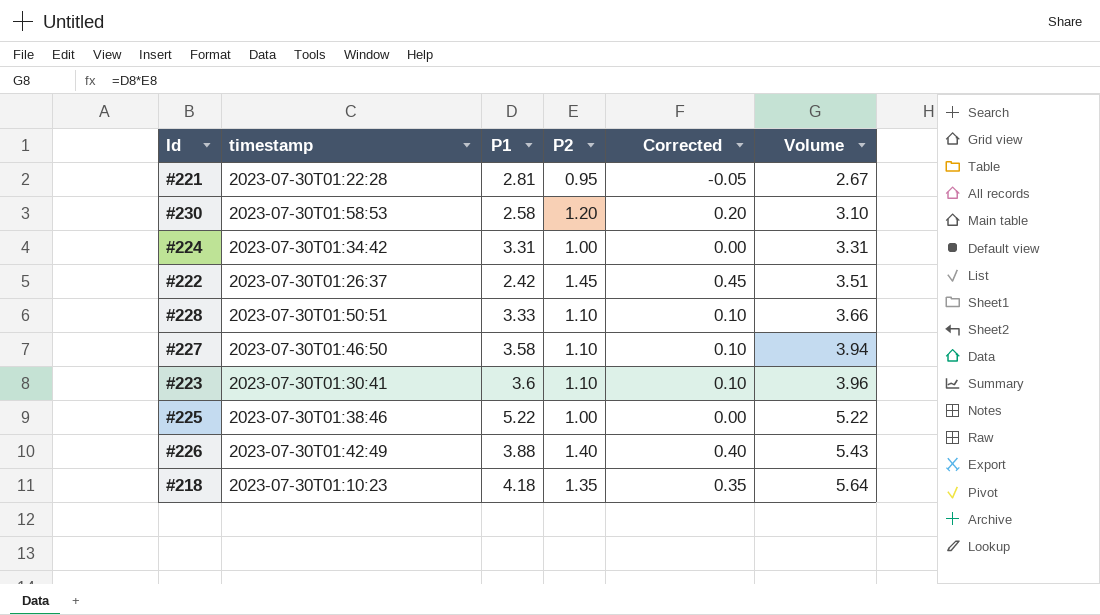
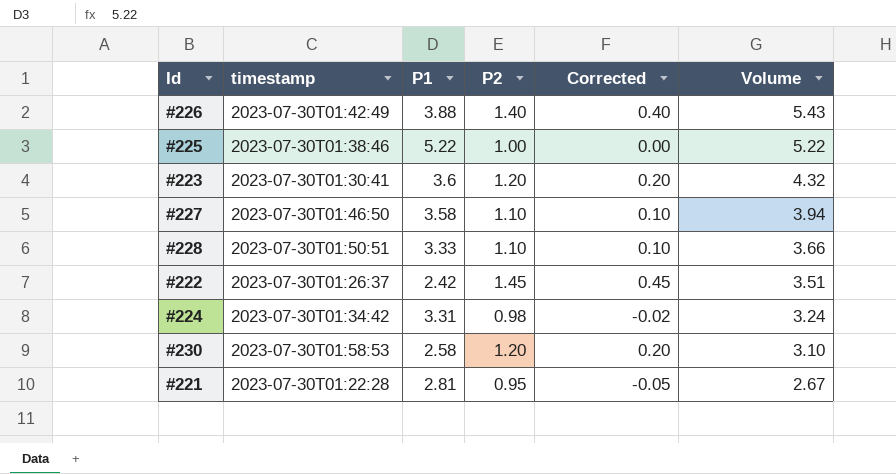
row order: Volume ascending -> Volume descending
row #218: 2023-07-30T01:10:23 | 4.18 | 1.35 | 0.35 | 5.64 -> none
#223 | P2: 1.10 -> 1.20
#223 | Corrected: 0.10 -> 0.20
#223 | Volume: 3.96 -> 4.32
#224 | P2: 1.00 -> 0.98
#224 | Corrected: 0.00 -> -0.02
#224 | Volume: 3.31 -> 3.24

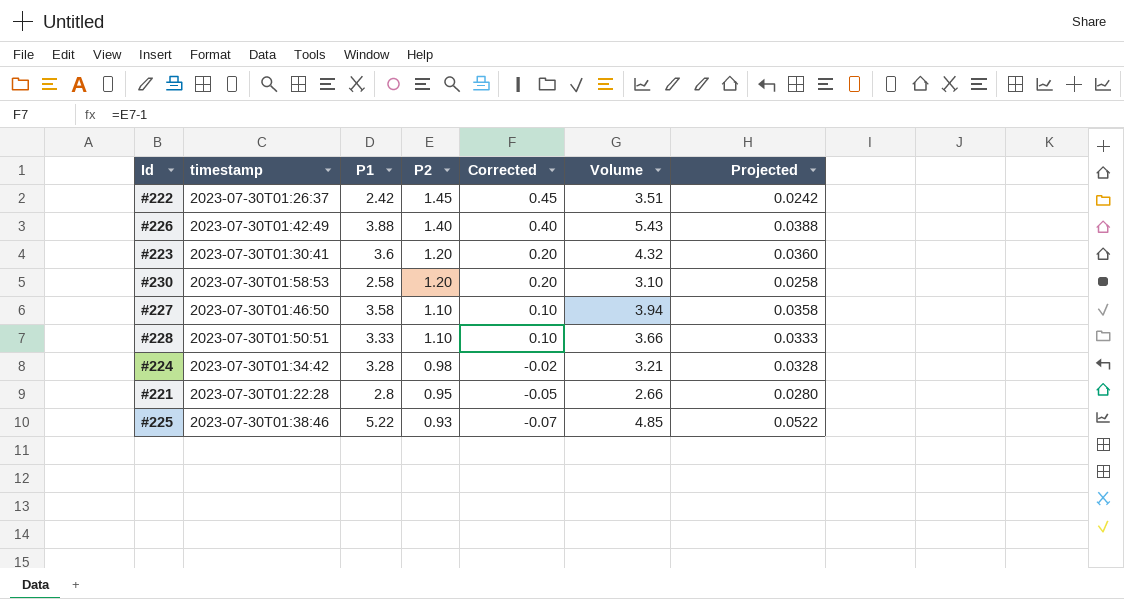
row order: Volume descending -> P2 descending
column Projected | formula: none -> [P1] * 0.01
#224 | P1: 3.31 -> 3.28
#224 | Volume: 3.24 -> 3.21
#221 | P1: 2.81 -> 2.8
#221 | Volume: 2.67 -> 2.66
#225 | P2: 1.00 -> 0.93
#225 | Corrected: 0.00 -> -0.07
#225 | Volume: 5.22 -> 4.85

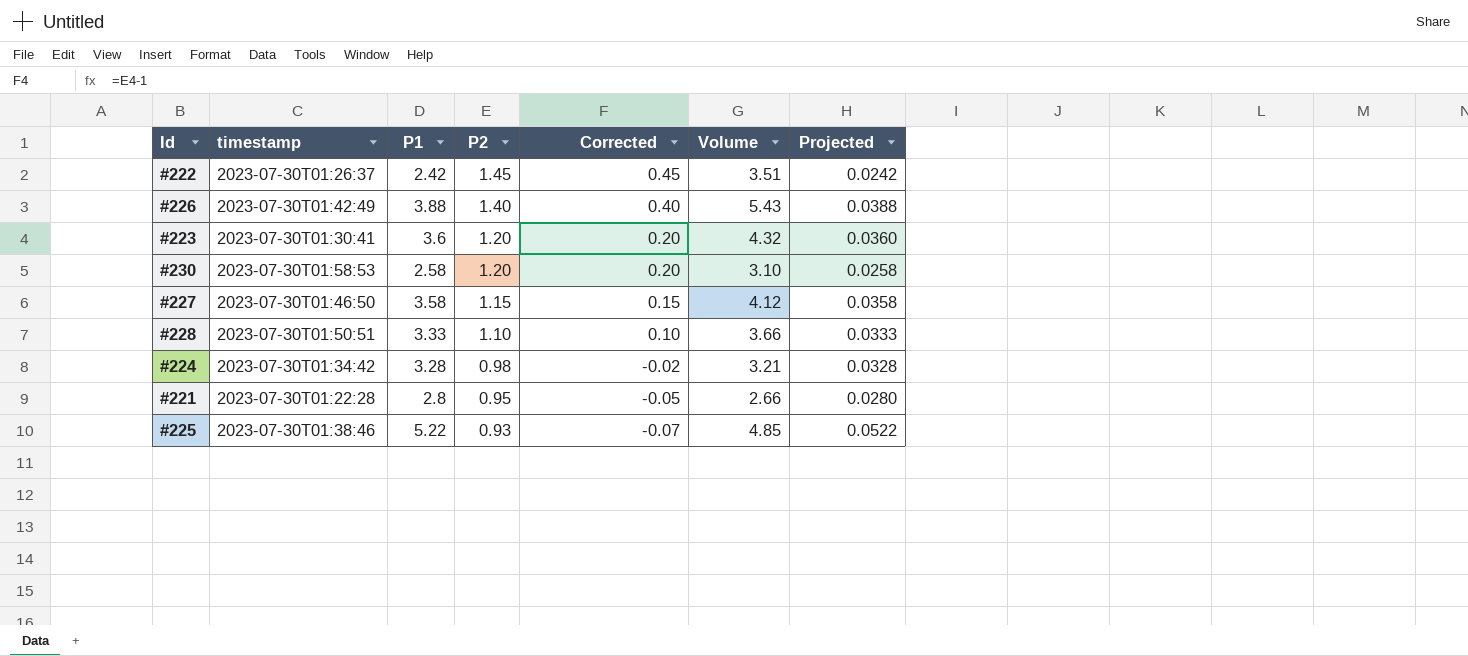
#227 | P2: 1.10 -> 1.15
#227 | Corrected: 0.10 -> 0.15
#227 | Volume: 3.94 -> 4.12

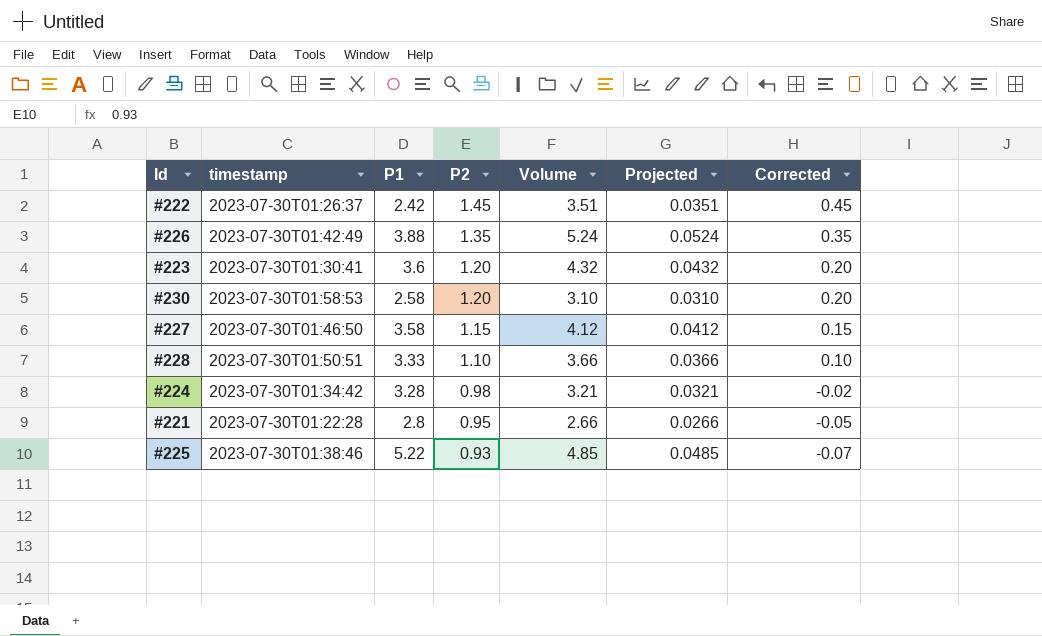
column Projected | formula: [P1] * 0.01 -> [Volume] * 0.01
column Corrected | position: 5 -> 7
#226 | P2: 1.40 -> 1.35
#226 | Volume: 5.43 -> 5.24
#226 | Corrected: 0.40 -> 0.35

